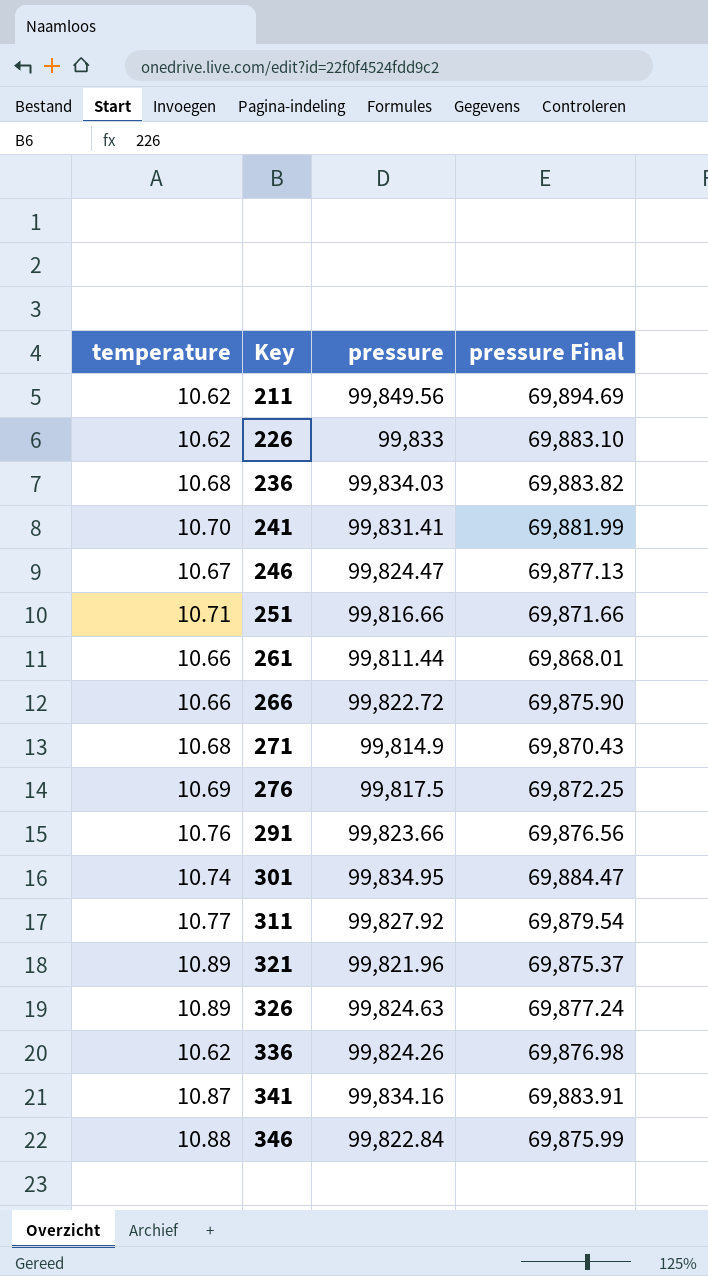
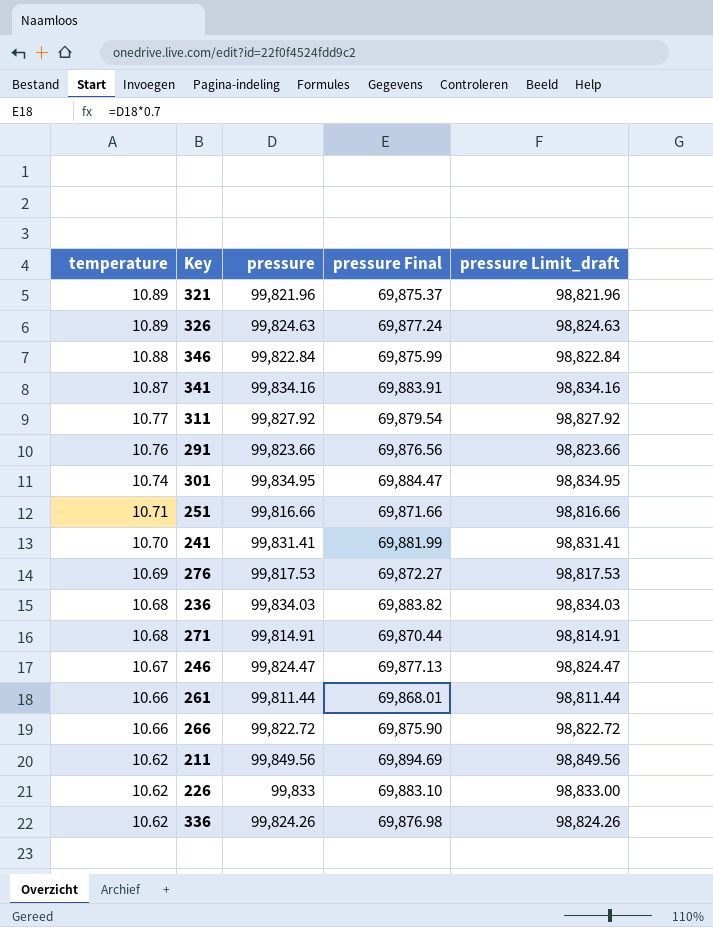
row order: Key ascending -> temperature descending
column pressure Limit_draft | formula: none -> [pressure] - 1000
276 | pressure: 99,817.5 -> 99,817.53
276 | pressure Final: 69,872.25 -> 69,872.27
271 | pressure: 99,814.9 -> 99,814.91
271 | pressure Final: 69,870.43 -> 69,870.44

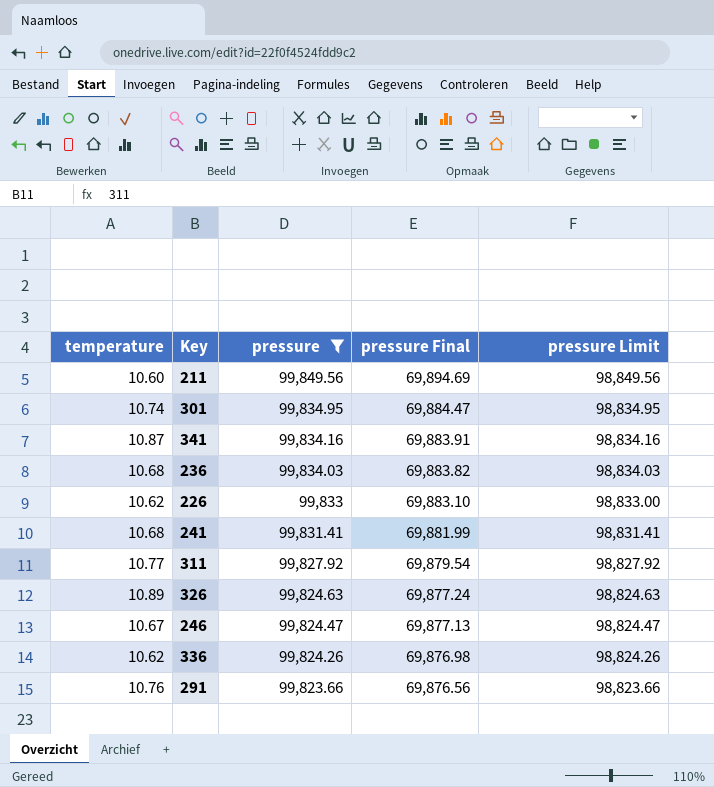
filter: none -> pressure >= 99,823.66
row order: temperature descending -> pressure descending
column name: pressure Limit_draft -> pressure Limit
211 | temperature: 10.62 -> 10.60
241 | temperature: 10.70 -> 10.68

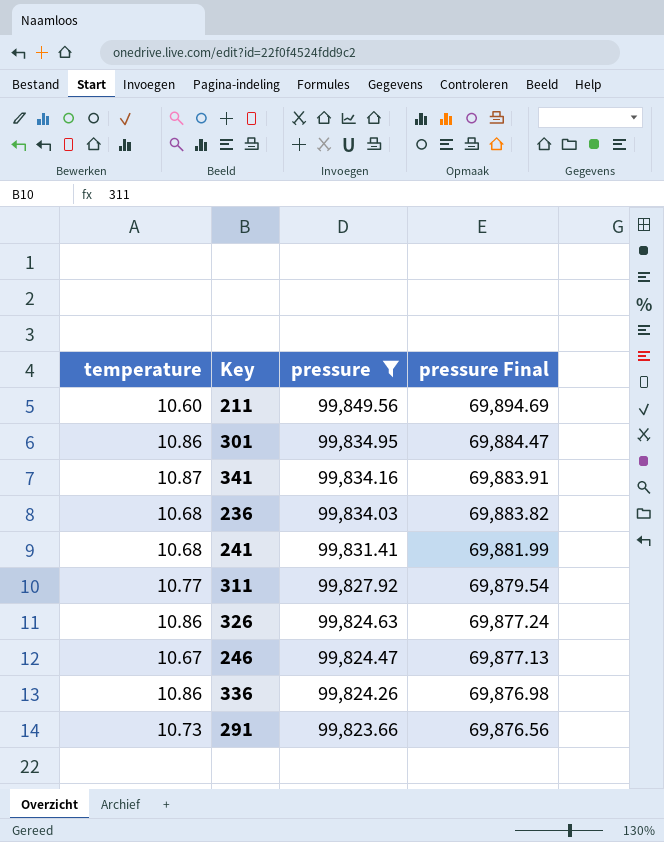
column pressure Limit | formula: [pressure] - 1000 -> none
row 226: 10.62 | 99,833 | 69,883.10 | 98,833.00 -> none
301 | temperature: 10.74 -> 10.86
326 | temperature: 10.89 -> 10.86
336 | temperature: 10.62 -> 10.86
291 | temperature: 10.76 -> 10.73

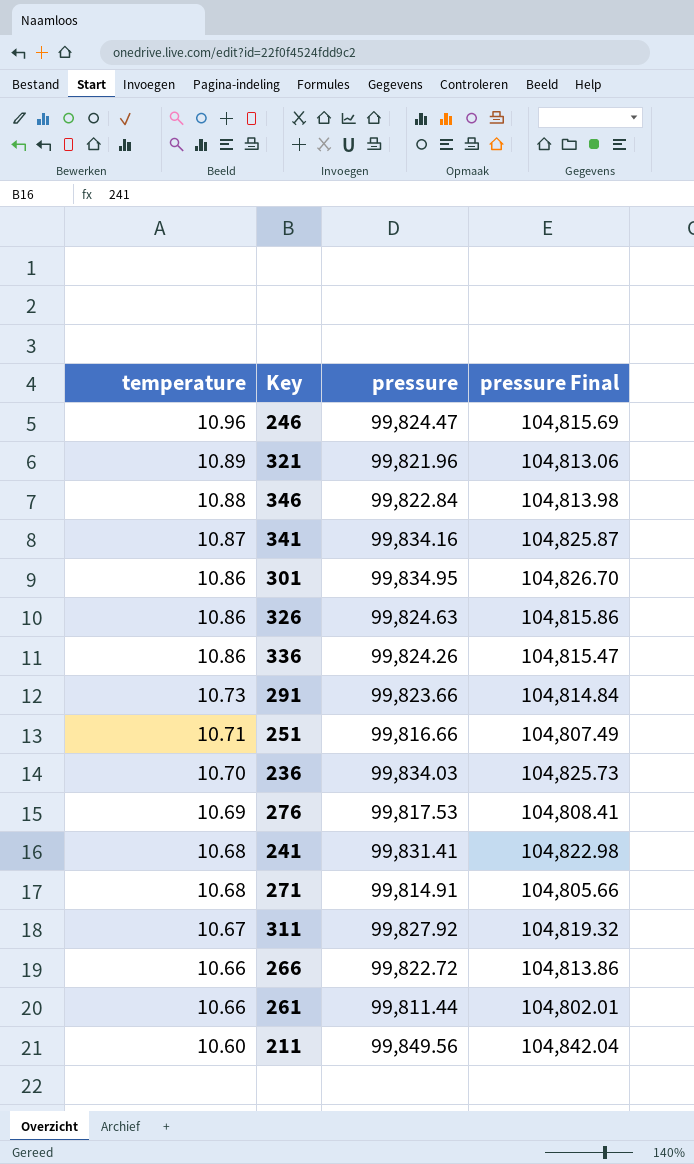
filter: pressure >= 99,823.66 -> none
row order: pressure descending -> temperature descending
column pressure Final | formula: [pressure] * 0.7 -> [pressure] * 1.05
246 | temperature: 10.67 -> 10.96
236 | temperature: 10.68 -> 10.70
311 | temperature: 10.77 -> 10.67

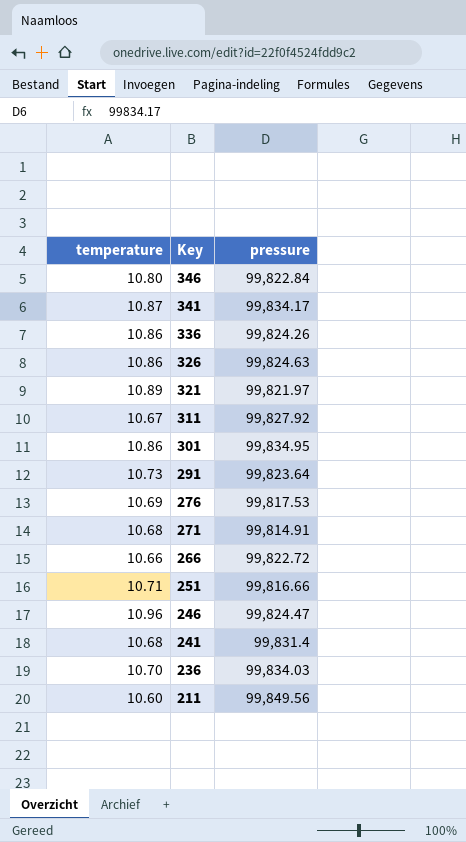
row order: temperature descending -> Key descending
column pressure Final | formula: [pressure] * 1.05 -> none
row 261: 10.66 | 99,811.44 | 104,802.01 -> none
346 | temperature: 10.88 -> 10.80
341 | pressure: 99,834.16 -> 99,834.17
321 | pressure: 99,821.96 -> 99,821.97
291 | pressure: 99,823.66 -> 99,823.64
241 | pressure: 99,831.41 -> 99,831.4

